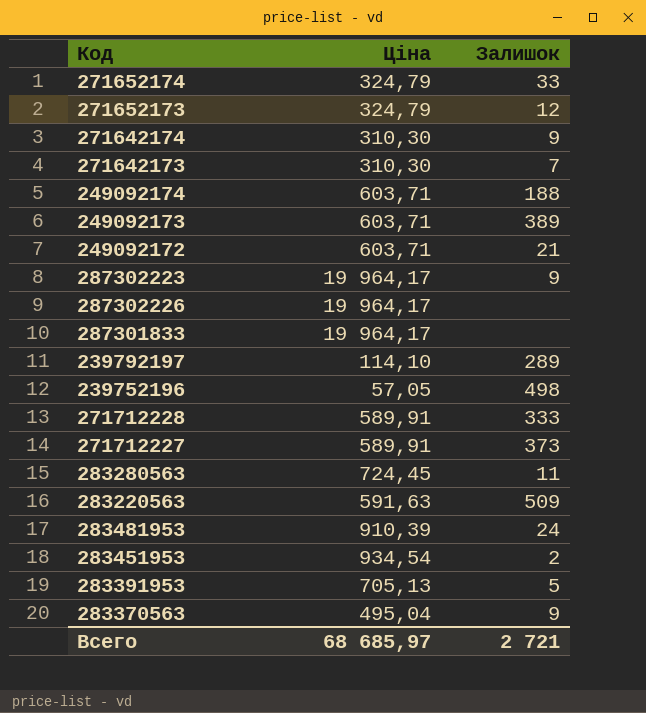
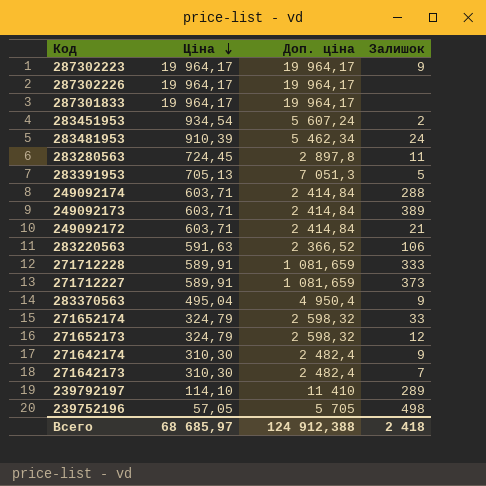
row order: none -> Ціна descending
column Доп. ціна | position: none -> 3
249092174 | Залишок: 188 -> 288
283220563 | Залишок: 509 -> 106
Всего | Залишок: 2 721 -> 2 418

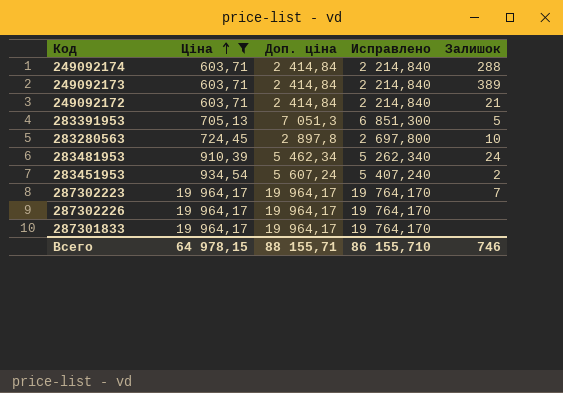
filter: none -> Ціна >= 603,71
row order: Ціна descending -> Ціна ascending
column Исправлено | formula: none -> [Доп. ціна] - 200
283280563 | Залишок: 11 -> 10
287302223 | Залишок: 9 -> 7
Всего | Ціна: 68 685,97 -> 64 978,15
Всего | Доп. ціна: 124 912,388 -> 88 155,71
Всего | Залишок: 2 418 -> 746

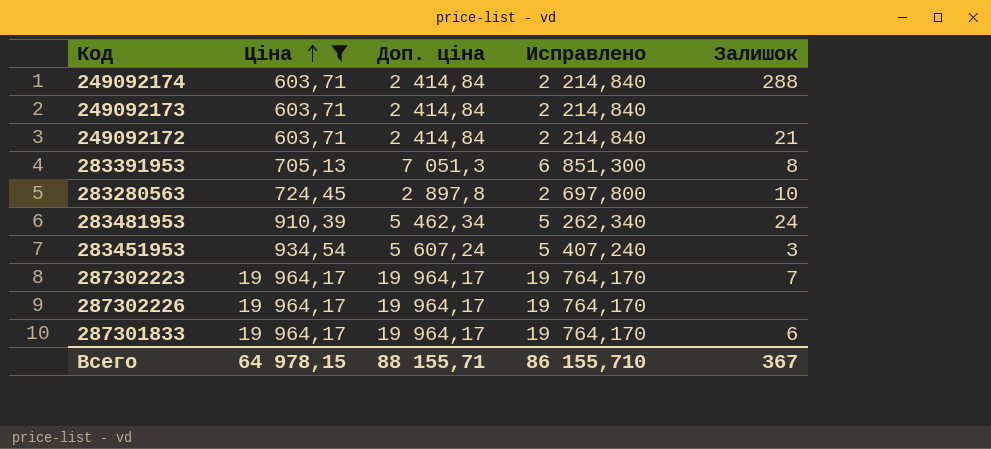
249092173 | Залишок: 389 -> none
283391953 | Залишок: 5 -> 8
283451953 | Залишок: 2 -> 3
287301833 | Залишок: none -> 6
Всего | Залишок: 746 -> 367

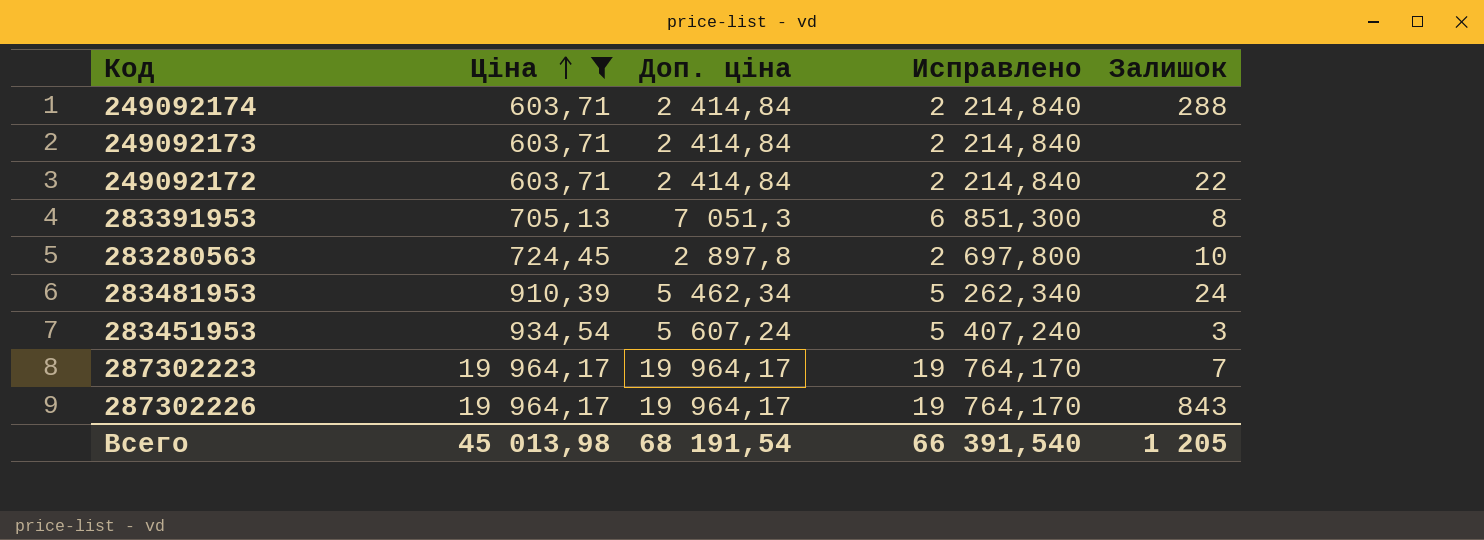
row 287301833: 19 964,17 | 19 964,17 | 19 764,170 | 6 -> none
249092172 | Залишок: 21 -> 22
287302226 | Залишок: none -> 843
Всего | Ціна: 64 978,15 -> 45 013,98
Всего | Доп. ціна: 88 155,71 -> 68 191,54
Всего | Исправлено: 86 155,710 -> 66 391,540
Всего | Залишок: 367 -> 1 205

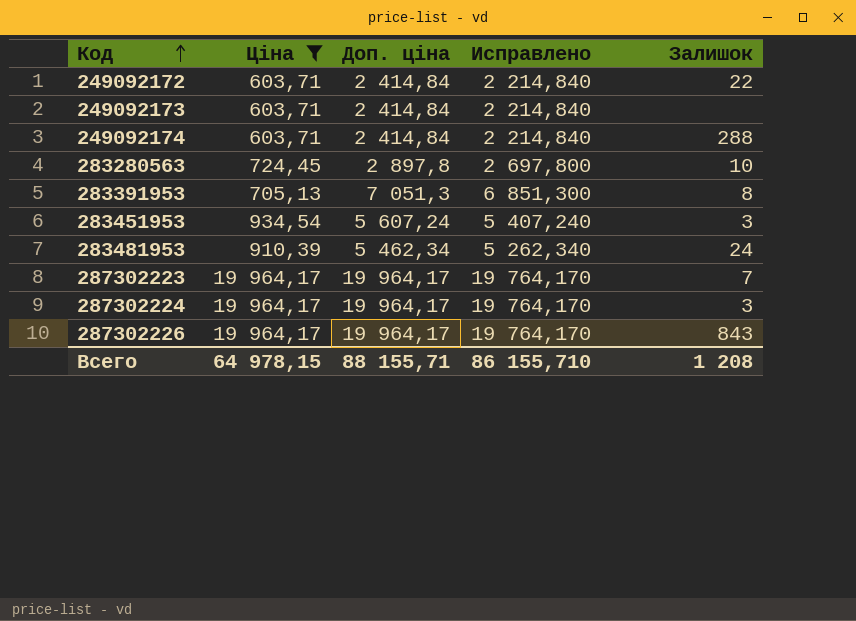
row order: Ціна ascending -> Код ascending
row 287302224: none -> 19 964,17 | 19 964,17 | 19 764,170 | 3
Всего | Ціна: 45 013,98 -> 64 978,15
Всего | Доп. ціна: 68 191,54 -> 88 155,71
Всего | Исправлено: 66 391,540 -> 86 155,710
Всего | Залишок: 1 205 -> 1 208

